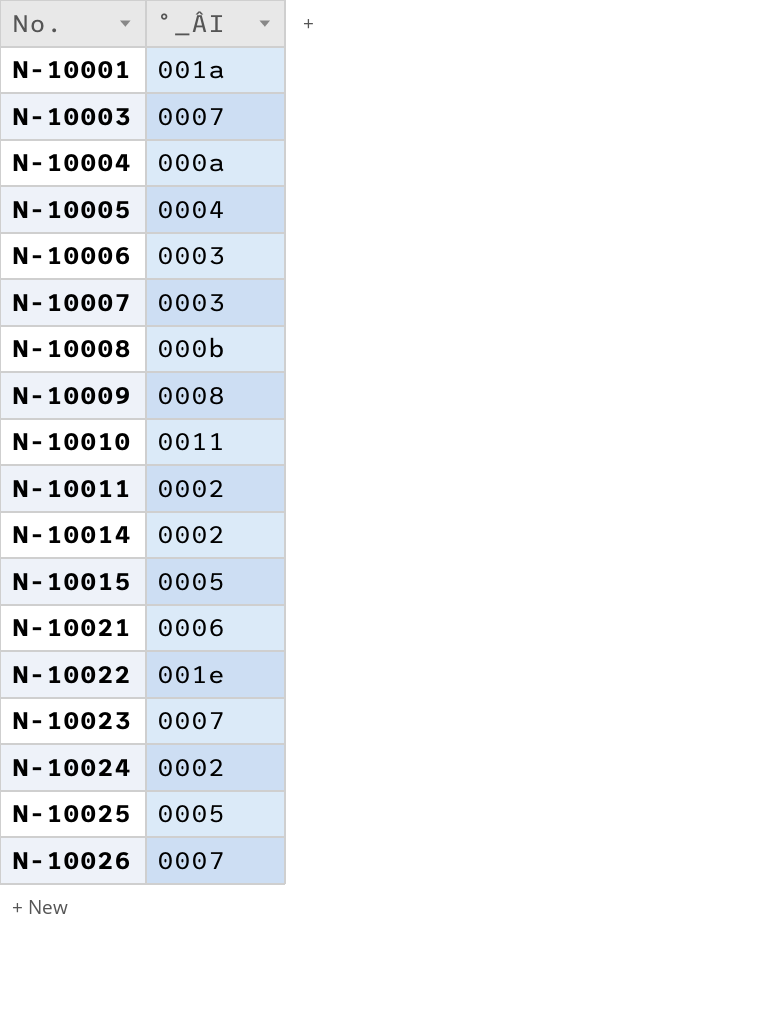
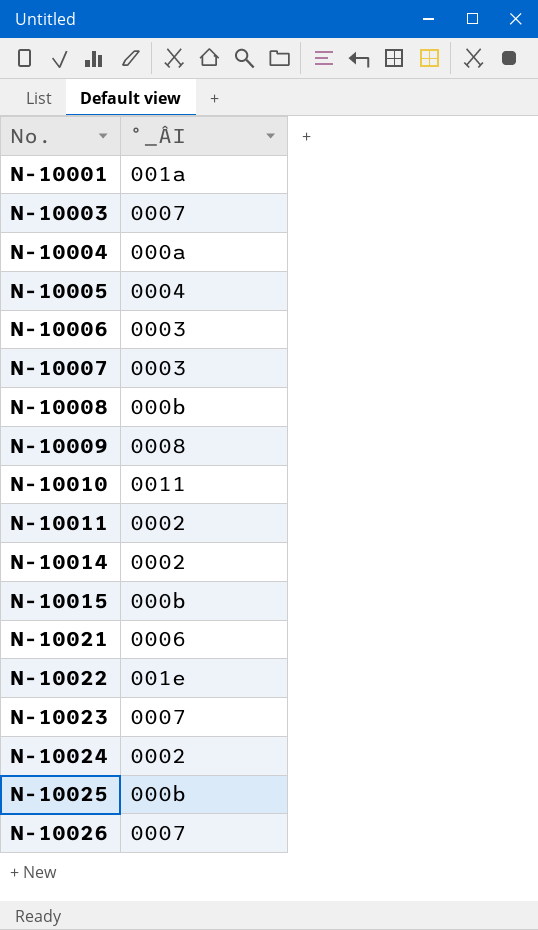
N-10015 | °_ÂI: 0005 -> 000b
N-10025 | °_ÂI: 0005 -> 000b

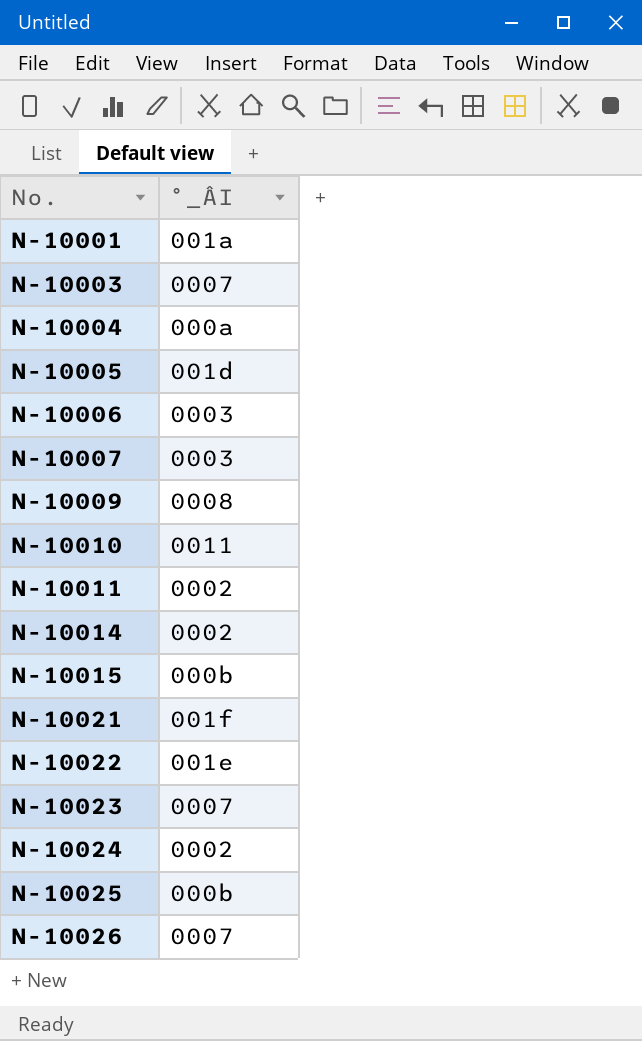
row N-10008: 000b -> none
N-10005 | °_ÂI: 0004 -> 001d
N-10021 | °_ÂI: 0006 -> 001f

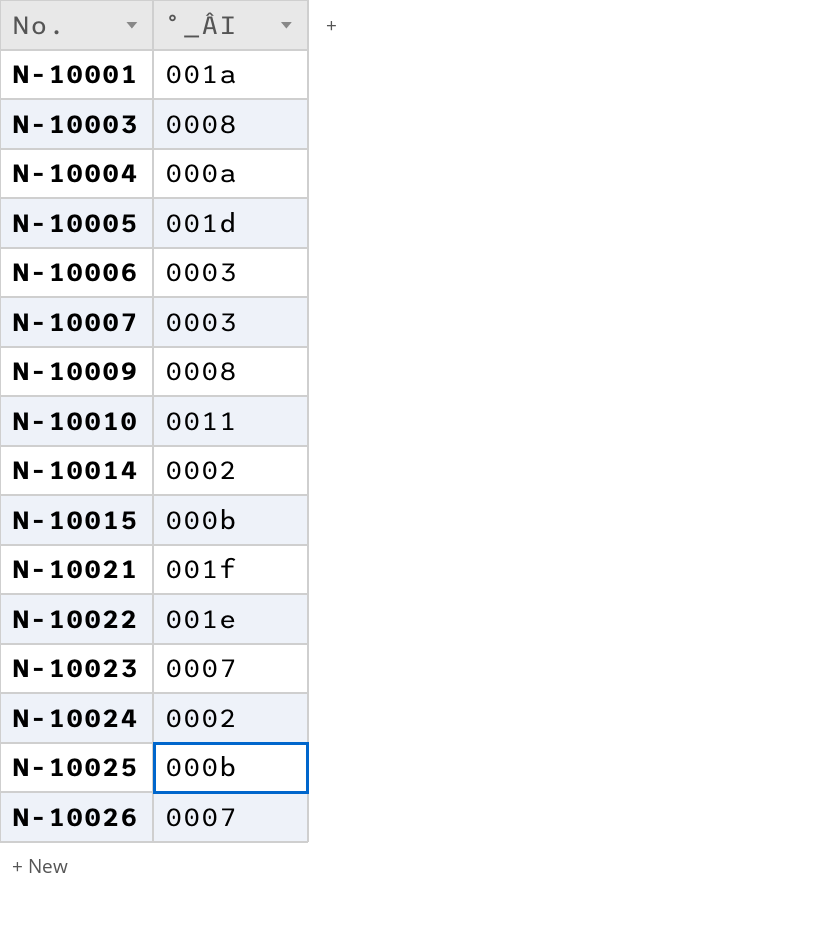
row N-10011: 0002 -> none
N-10003 | °_ÂI: 0007 -> 0008

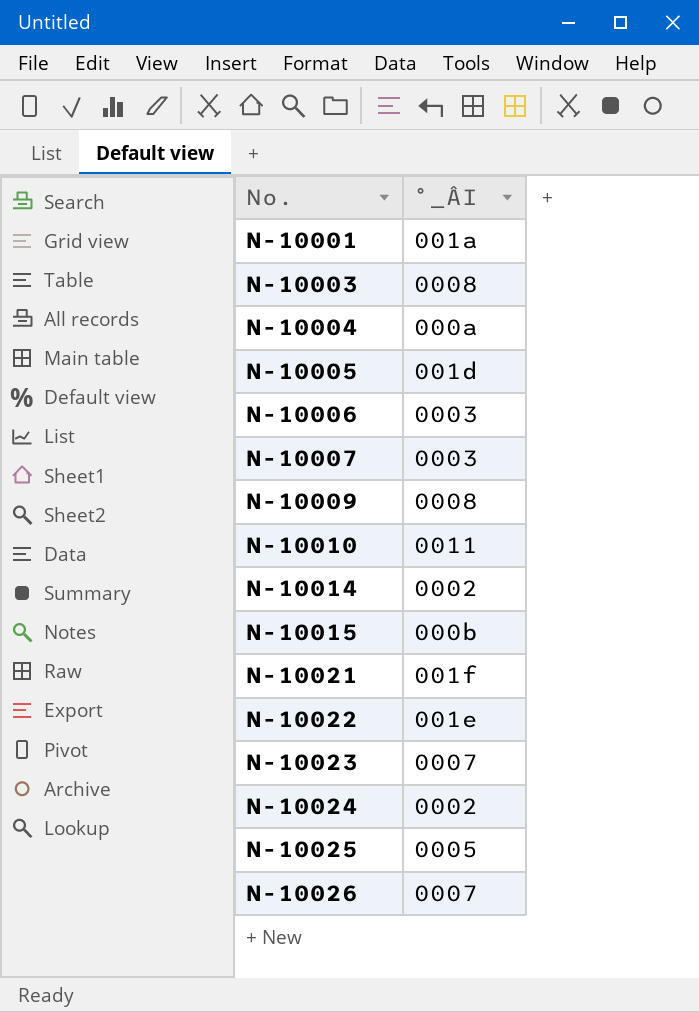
N-10025 | °_ÂI: 000b -> 0005

